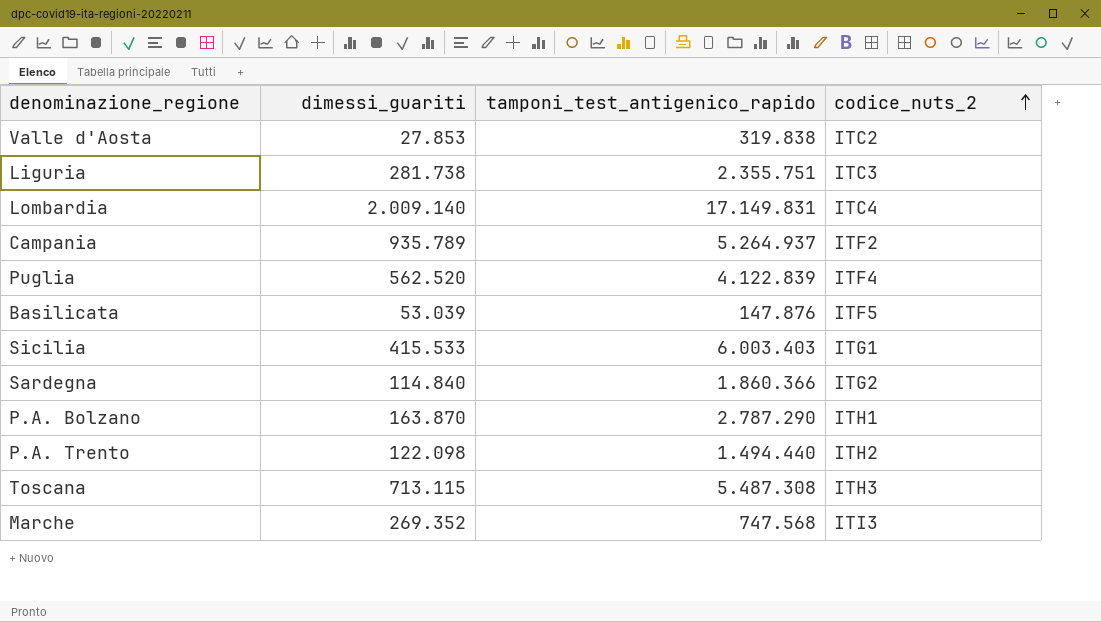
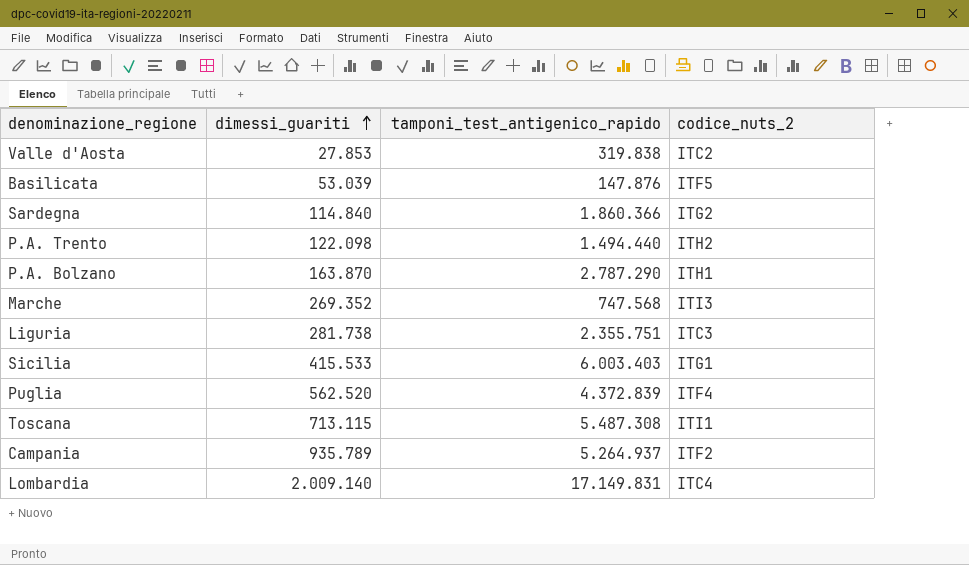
row order: codice_nuts_2 ascending -> dimessi_guariti ascending
Puglia | tamponi_test_antigenico_rapido: 4.122.839 -> 4.372.839
Toscana | codice_nuts_2: ITH3 -> ITI1

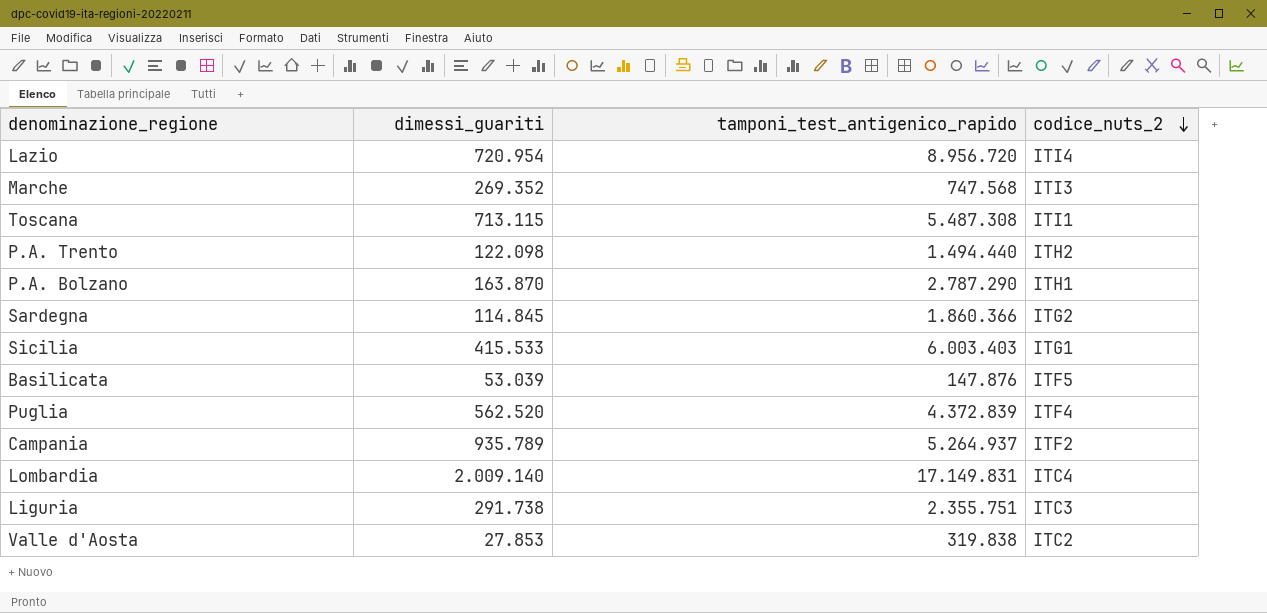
row order: dimessi_guariti ascending -> codice_nuts_2 descending
row Lazio: none -> 720.954 | 8.956.720 | ITI4
Sardegna | dimessi_guariti: 114.840 -> 114.845
Liguria | dimessi_guariti: 281.738 -> 291.738

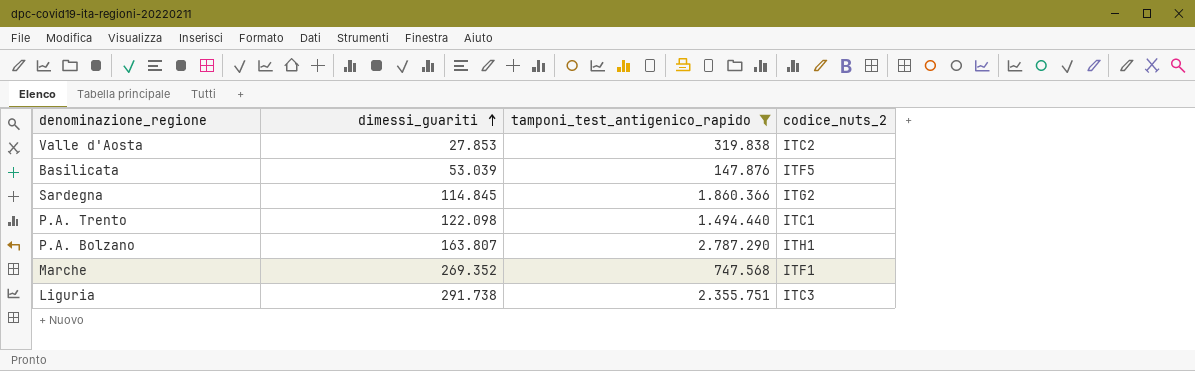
filter: none -> tamponi_test_antigenico_rapido <= 2.787.290
row order: codice_nuts_2 descending -> dimessi_guariti ascending
P.A. Trento | codice_nuts_2: ITH2 -> ITC1
P.A. Bolzano | dimessi_guariti: 163.870 -> 163.807
Marche | codice_nuts_2: ITI3 -> ITF1

